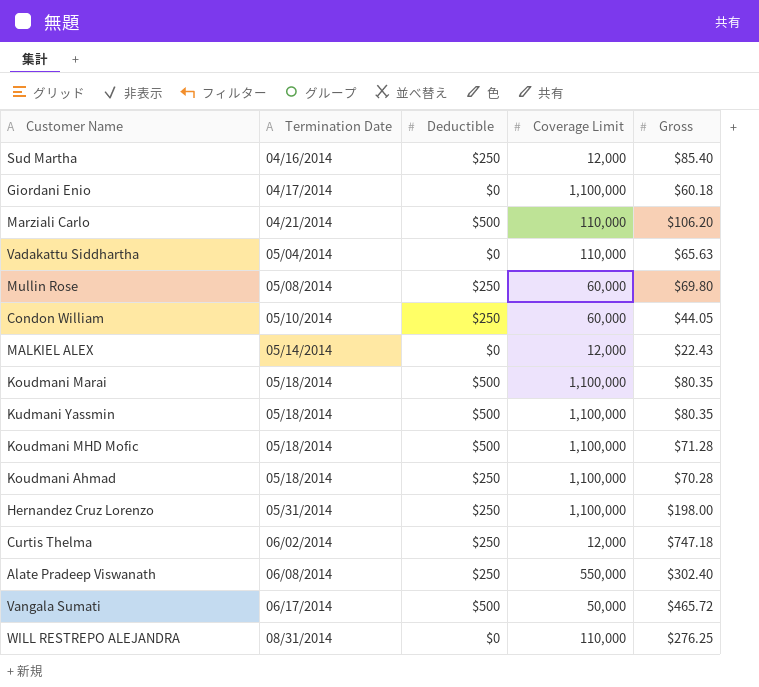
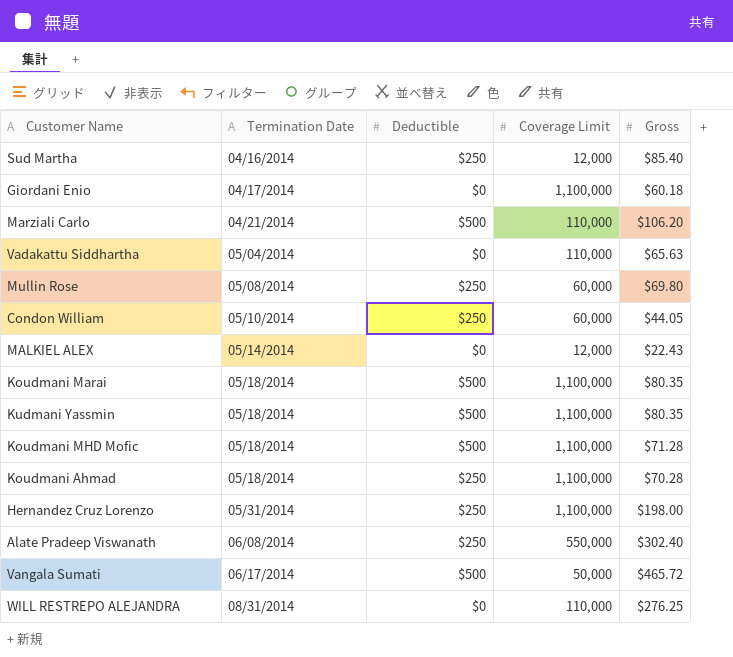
row Curtis Thelma: 06/02/2014 | $250 | 12,000 | $747.18 -> none

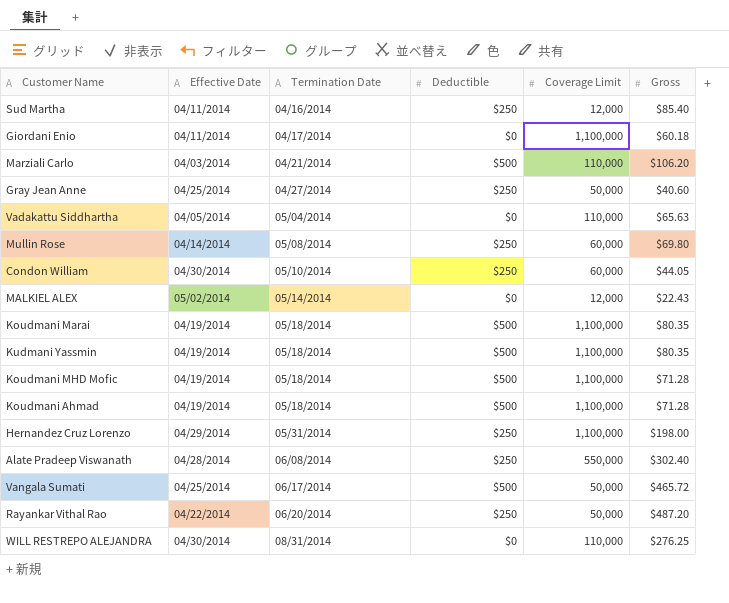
column Effective Date | position: none -> 2
row Gray Jean Anne: none -> 04/25/2014 | 04/27/2014 | $250 | 50,000 | $40.60
Koudmani Ahmad | Deductible: $250 -> $500
Koudmani Ahmad | Gross: $70.28 -> $71.28
row Rayankar Vithal Rao: none -> 04/22/2014 | 06/20/2014 | $250 | 50,000 | $487.20

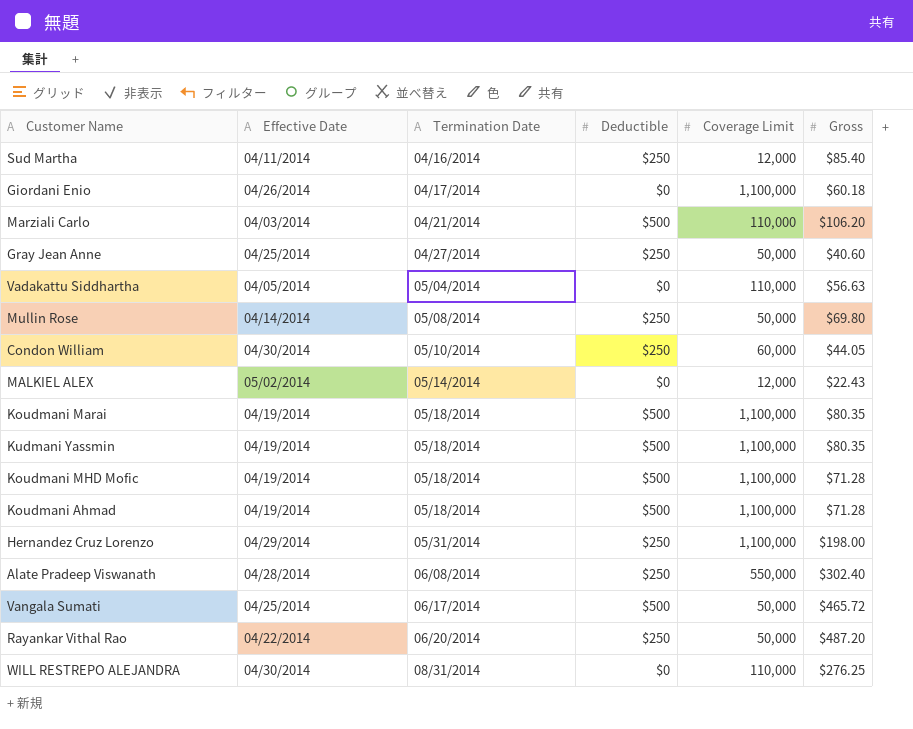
Giordani Enio | Effective Date: 04/11/2014 -> 04/26/2014
Vadakattu Siddhartha | Gross: $65.63 -> $56.63
Mullin Rose | Coverage Limit: 60,000 -> 50,000

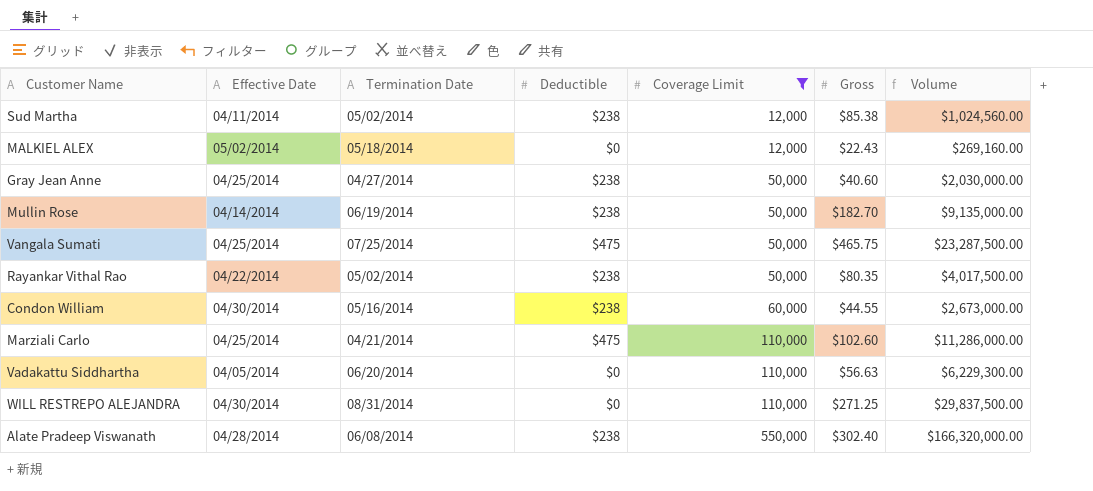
filter: none -> Coverage Limit != 1,100,000
row order: Termination Date ascending -> Coverage Limit ascending
column Volume | formula: none -> [Coverage Limit] * [Gross]
Sud Martha | Termination Date: 04/16/2014 -> 05/02/2014
Sud Martha | Deductible: $250 -> $238
Sud Martha | Gross: $85.40 -> $85.38
MALKIEL ALEX | Termination Date: 05/14/2014 -> 05/18/2014
Gray Jean Anne | Deductible: $250 -> $238
Mullin Rose | Termination Date: 05/08/2014 -> 06/19/2014
Mullin Rose | Deductible: $250 -> $238
Mullin Rose | Gross: $69.80 -> $182.70
Vangala Sumati | Termination Date: 06/17/2014 -> 07/25/2014
Vangala Sumati | Deductible: $500 -> $475
Vangala Sumati | Gross: $465.72 -> $465.75
Rayankar Vithal Rao | Termination Date: 06/20/2014 -> 05/02/2014
Rayankar Vithal Rao | Deductible: $250 -> $238
Rayankar Vithal Rao | Gross: $487.20 -> $80.35
Condon William | Termination Date: 05/10/2014 -> 05/16/2014
Condon William | Deductible: $250 -> $238
Condon William | Gross: $44.05 -> $44.55
Marziali Carlo | Effective Date: 04/03/2014 -> 04/25/2014
Marziali Carlo | Deductible: $500 -> $475
Marziali Carlo | Gross: $106.20 -> $102.60
Vadakattu Siddhartha | Termination Date: 05/04/2014 -> 06/20/2014
WILL RESTREPO ALEJANDRA | Gross: $276.25 -> $271.25
Alate Pradeep Viswanath | Deductible: $250 -> $238

